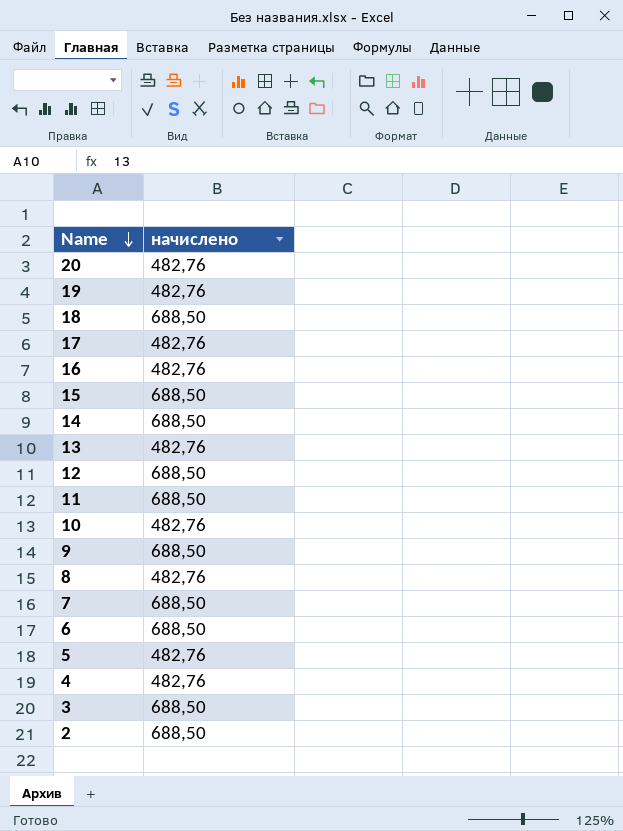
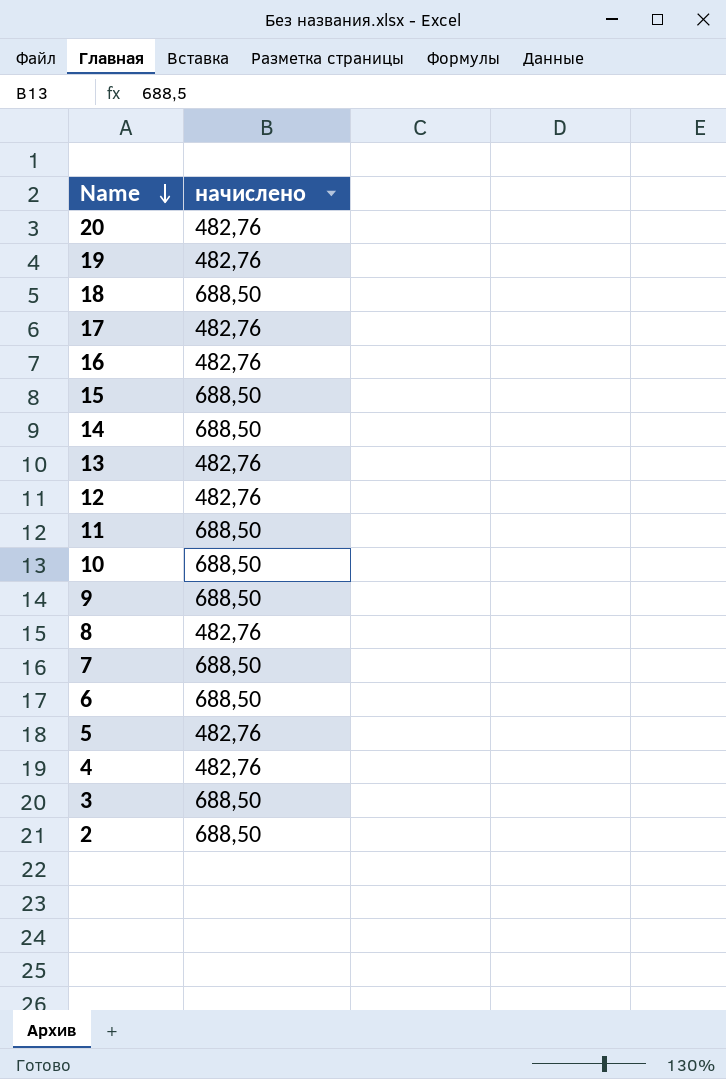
12 | начислено: 688,50 -> 482,76
10 | начислено: 482,76 -> 688,50

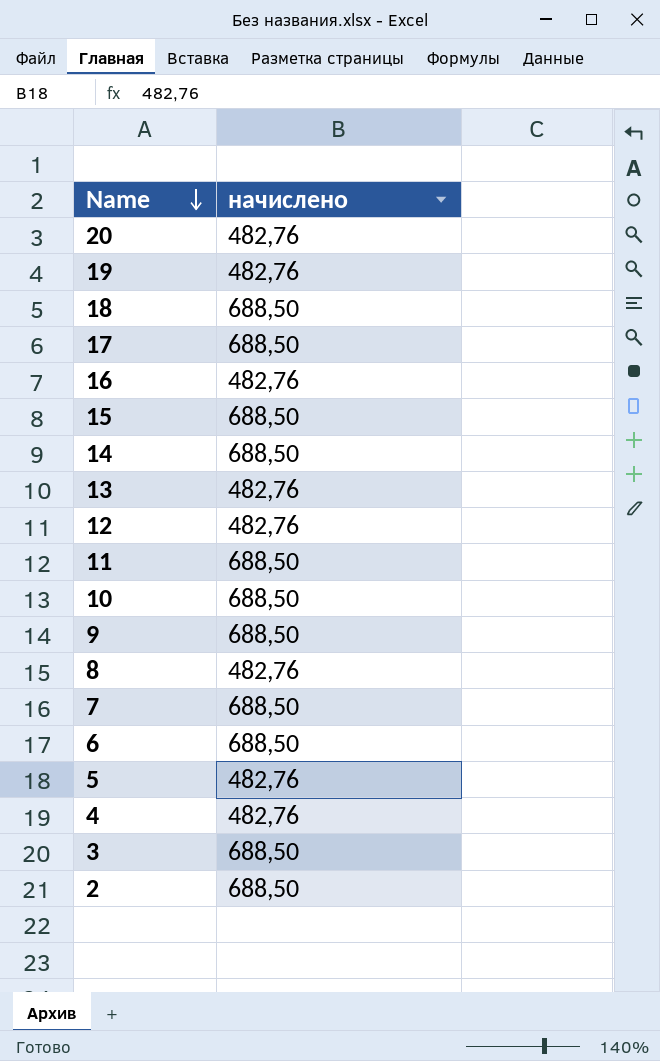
17 | начислено: 482,76 -> 688,50

